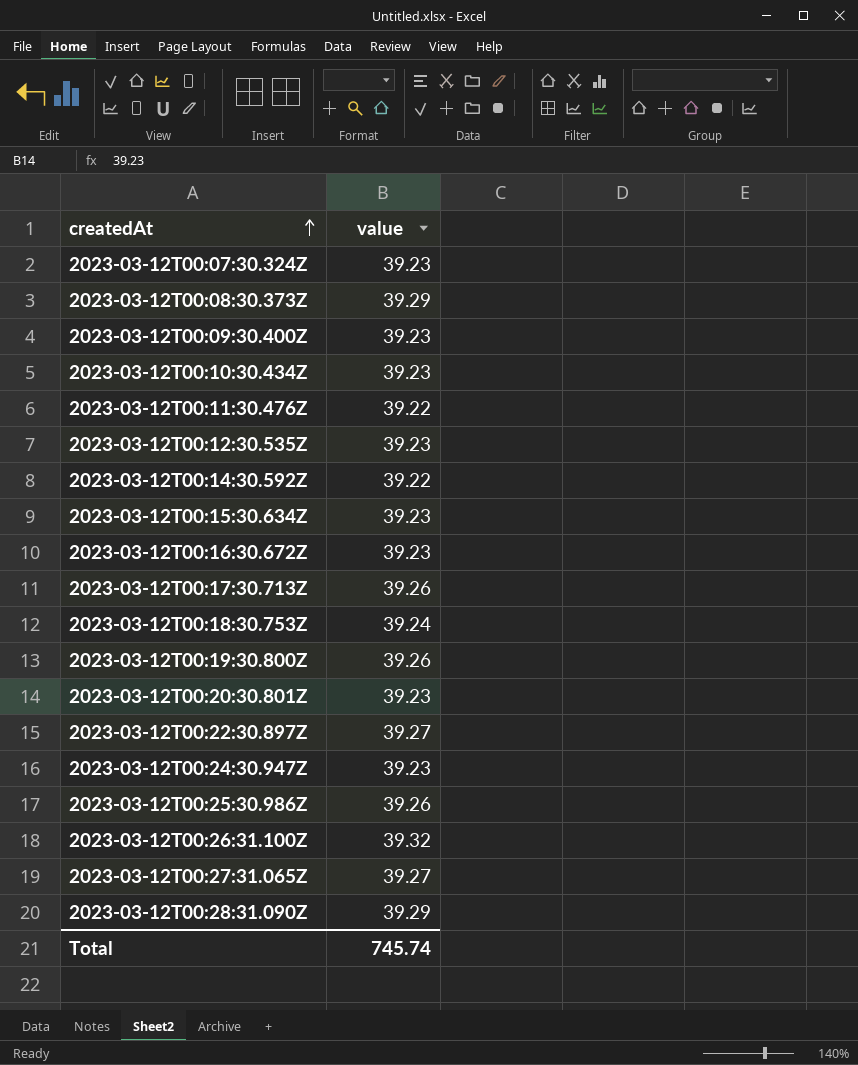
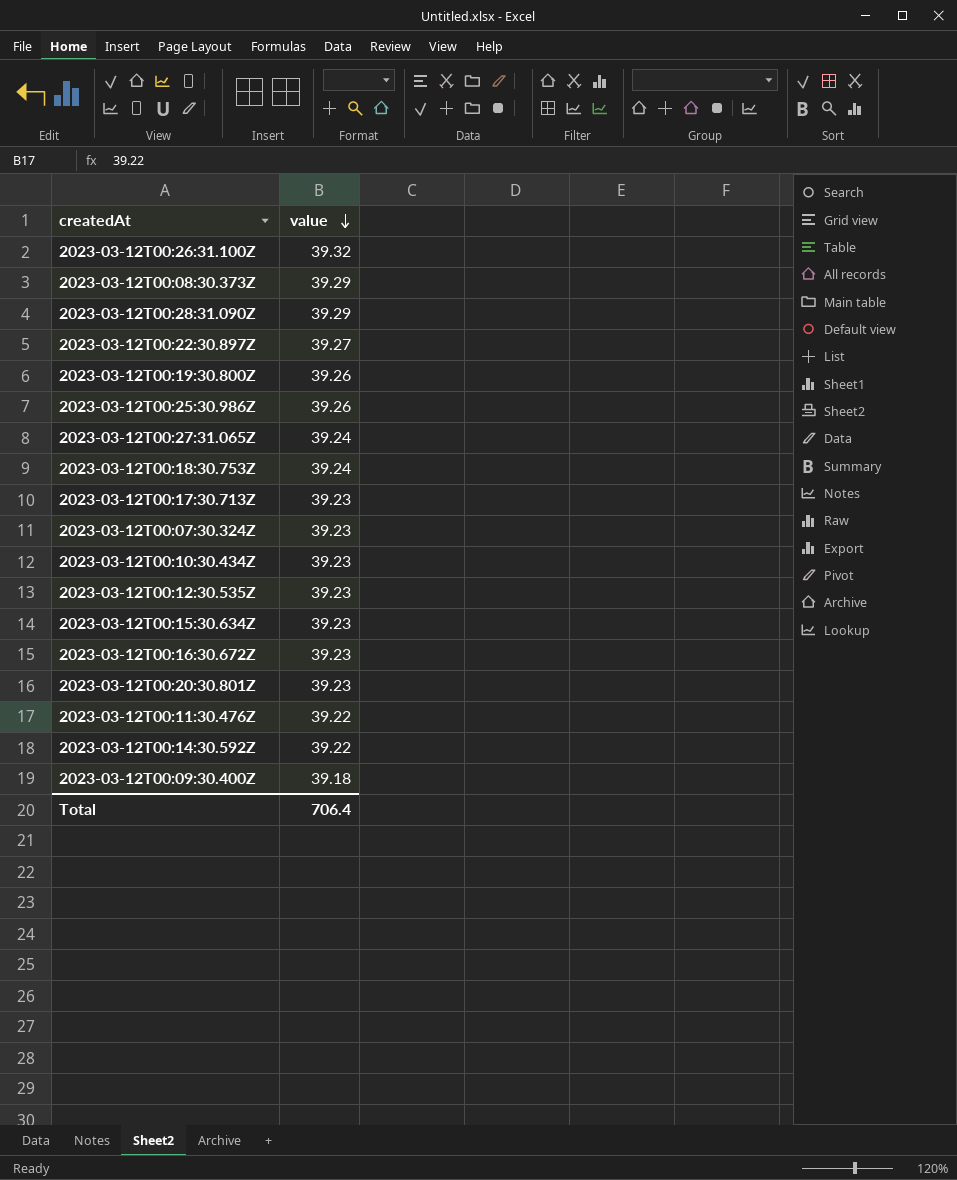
row order: createdAt ascending -> value descending
row 2023-03-12T00:24:30.947Z: 39.23 -> none
2023-03-12T00:27:31.065Z | value: 39.27 -> 39.24
2023-03-12T00:17:30.713Z | value: 39.26 -> 39.23
2023-03-12T00:09:30.400Z | value: 39.23 -> 39.18
Total | value: 745.74 -> 706.4

